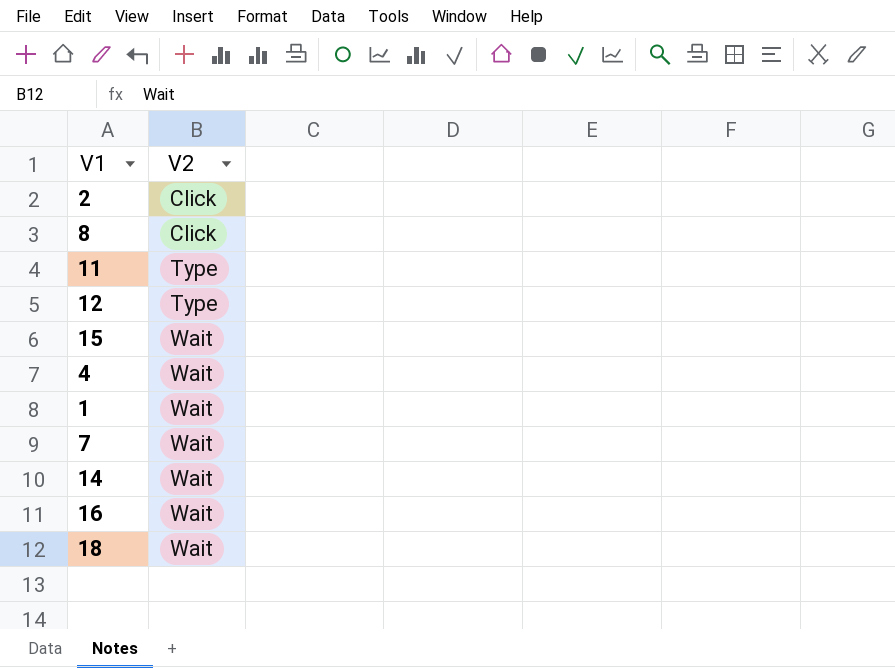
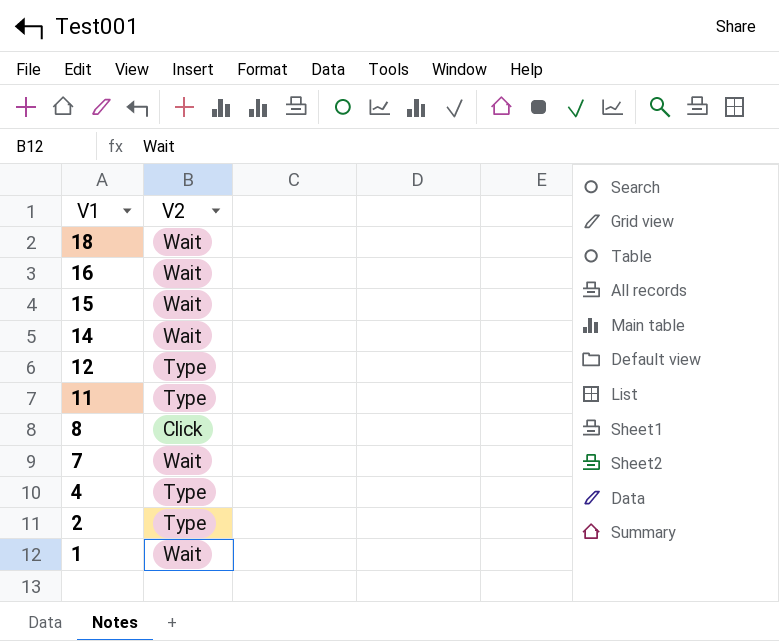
row order: V2 ascending -> V1 descending
4 | V2: Wait -> Type
2 | V2: Click -> Type

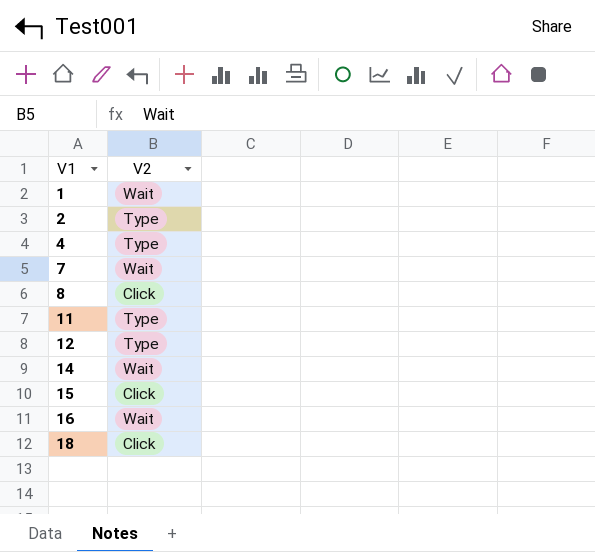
row order: V1 descending -> V1 ascending
15 | V2: Wait -> Click
18 | V2: Wait -> Click

